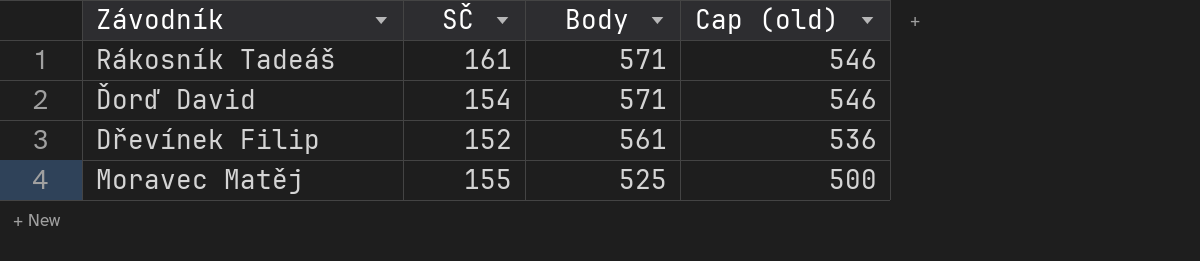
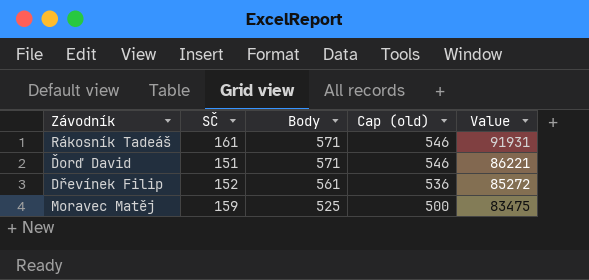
column Value | formula: none -> [SČ] * [Body]
Ďorď David | SČ: 154 -> 151
Moravec Matěj | SČ: 155 -> 159

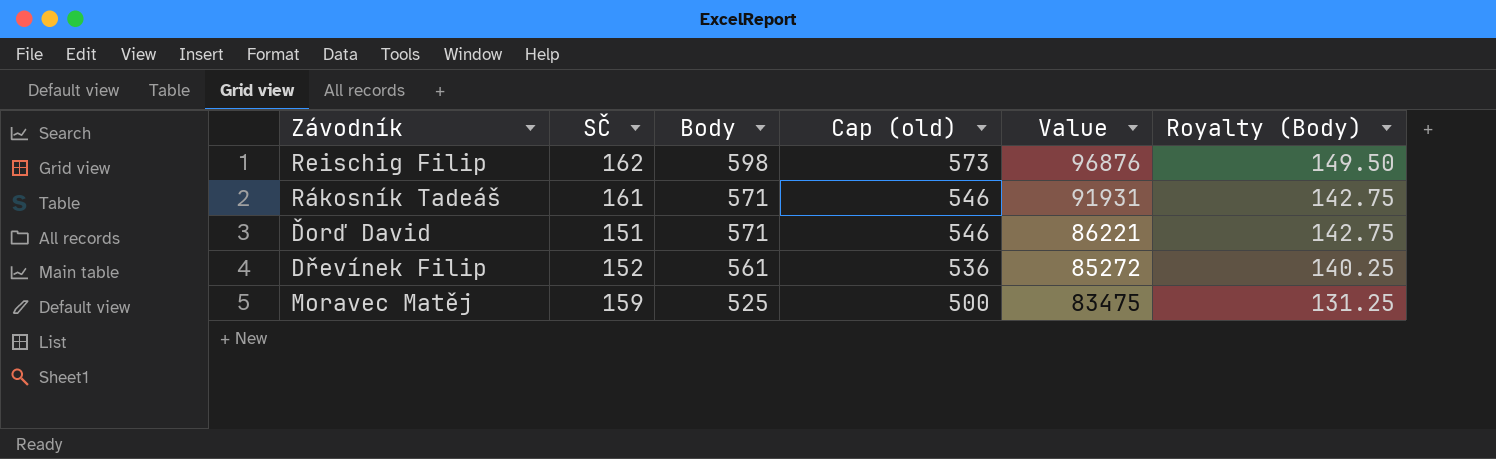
column Royalty (Body) | formula: none -> [Body] * 0.25
row Reischig Filip: none -> 162 | 598 | 573 | 96876 | 149.50

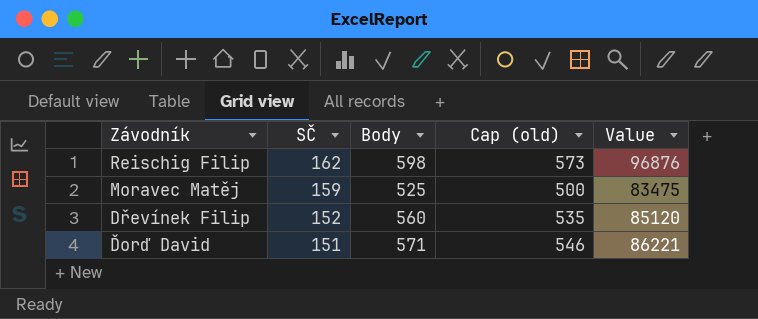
row order: Body descending -> Závodník descending
column Royalty (Body) | formula: [Body] * 0.25 -> none
row Rákosník Tadeáš: 161 | 571 | 546 | 91931 | 142.75 -> none
Dřevínek Filip | Body: 561 -> 560
Dřevínek Filip | Cap (old): 536 -> 535
Dřevínek Filip | Value: 85272 -> 85120

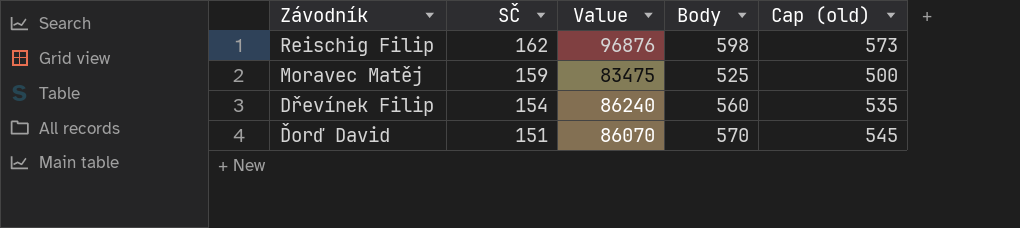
column Value | position: 5 -> 3
Dřevínek Filip | SČ: 152 -> 154
Dřevínek Filip | Value: 85120 -> 86240
Ďorď David | Value: 86221 -> 86070
Ďorď David | Body: 571 -> 570
Ďorď David | Cap (old): 546 -> 545

